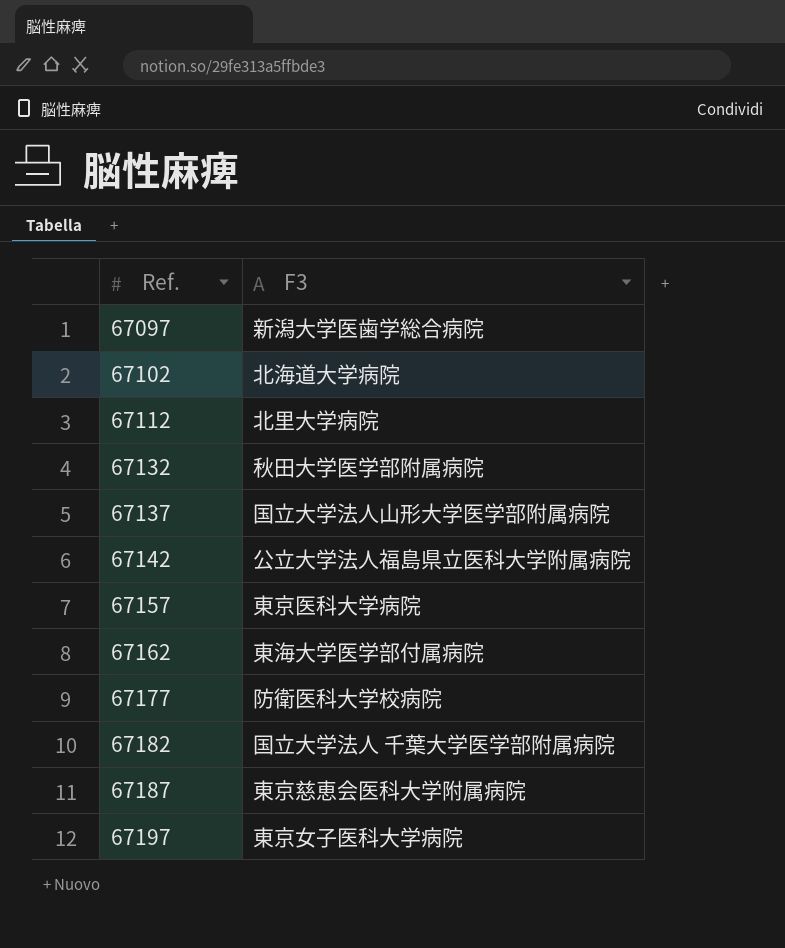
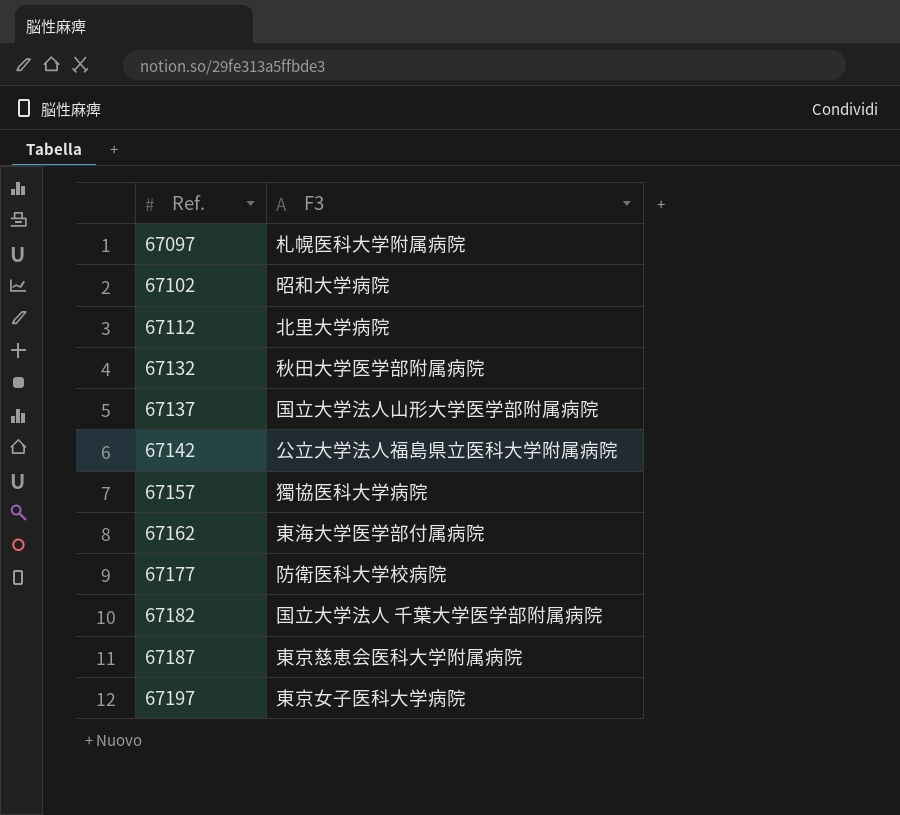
67097 | F3: 新潟大学医歯学総合病院 -> 札幌医科大学附属病院
67102 | F3: 北海道大学病院 -> 昭和大学病院
67157 | F3: 東京医科大学病院 -> 獨協医科大学病院

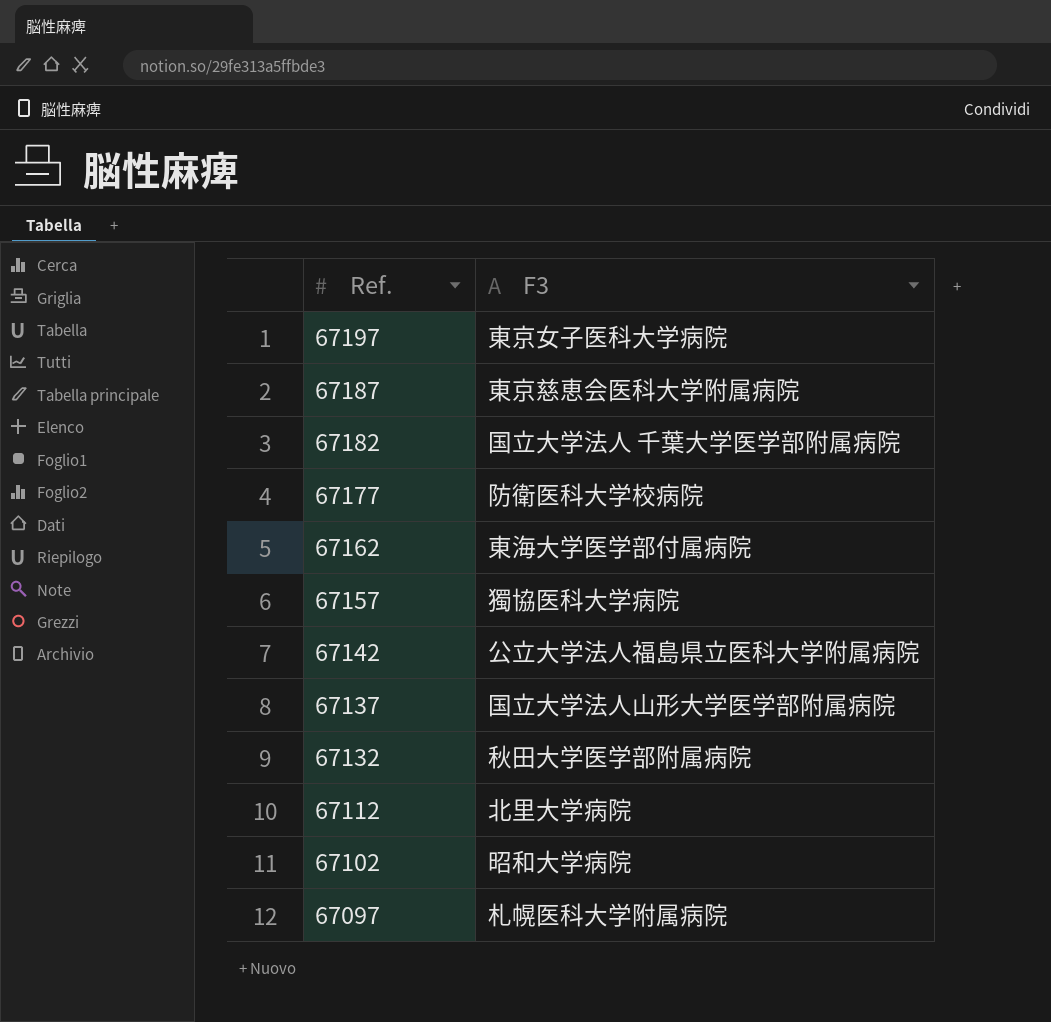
row order: Ref. ascending -> Ref. descending

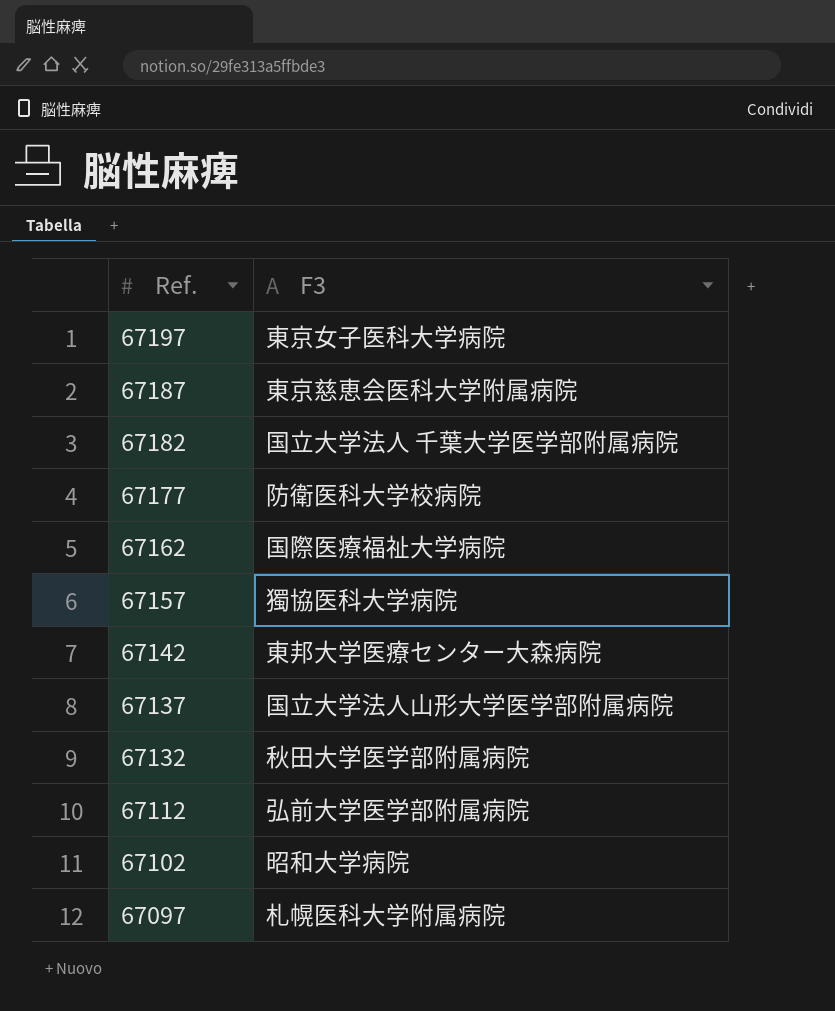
67162 | F3: 東海大学医学部付属病院 -> 国際医療福祉大学病院
67142 | F3: 公立大学法人福島県立医科大学附属病院 -> 東邦大学医療センター大森病院
67112 | F3: 北里大学病院 -> 弘前大学医学部附属病院

